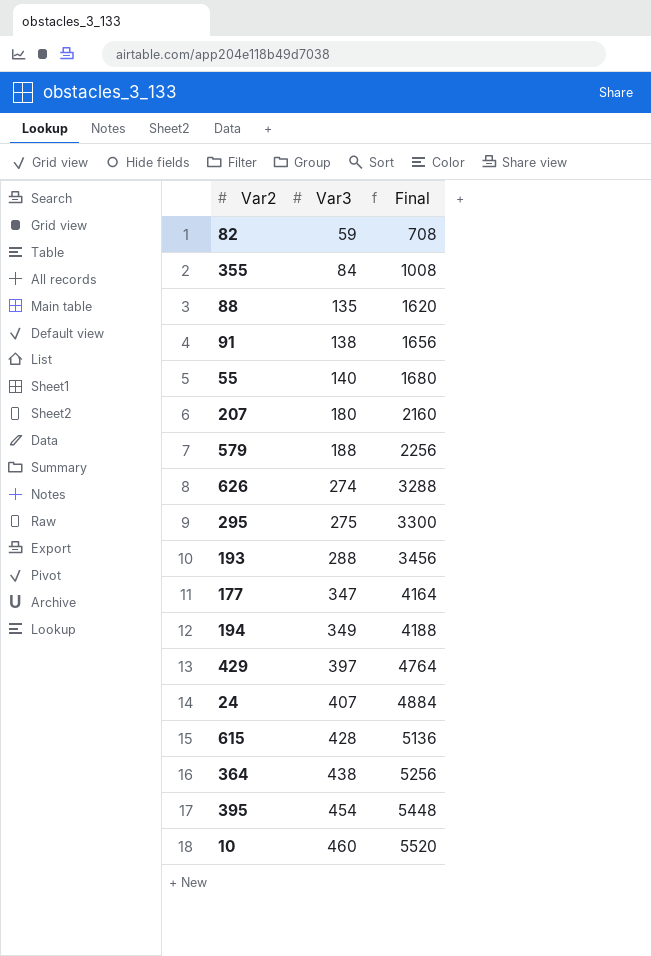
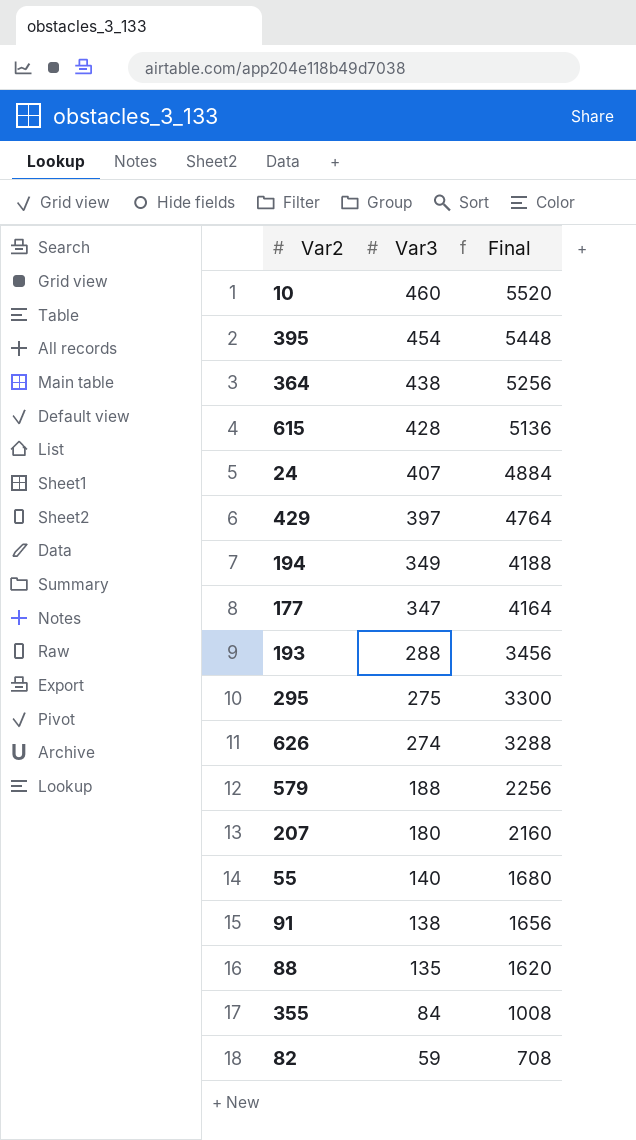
row order: Var3 ascending -> Var3 descending

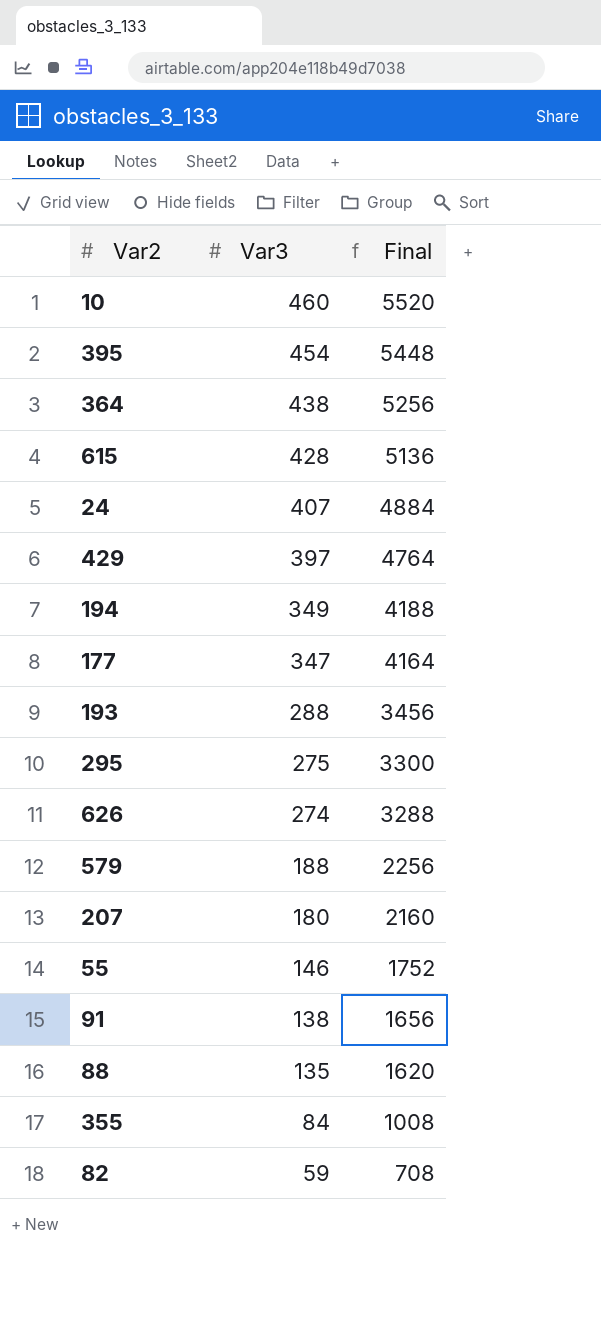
55 | Var3: 140 -> 146
55 | Final: 1680 -> 1752

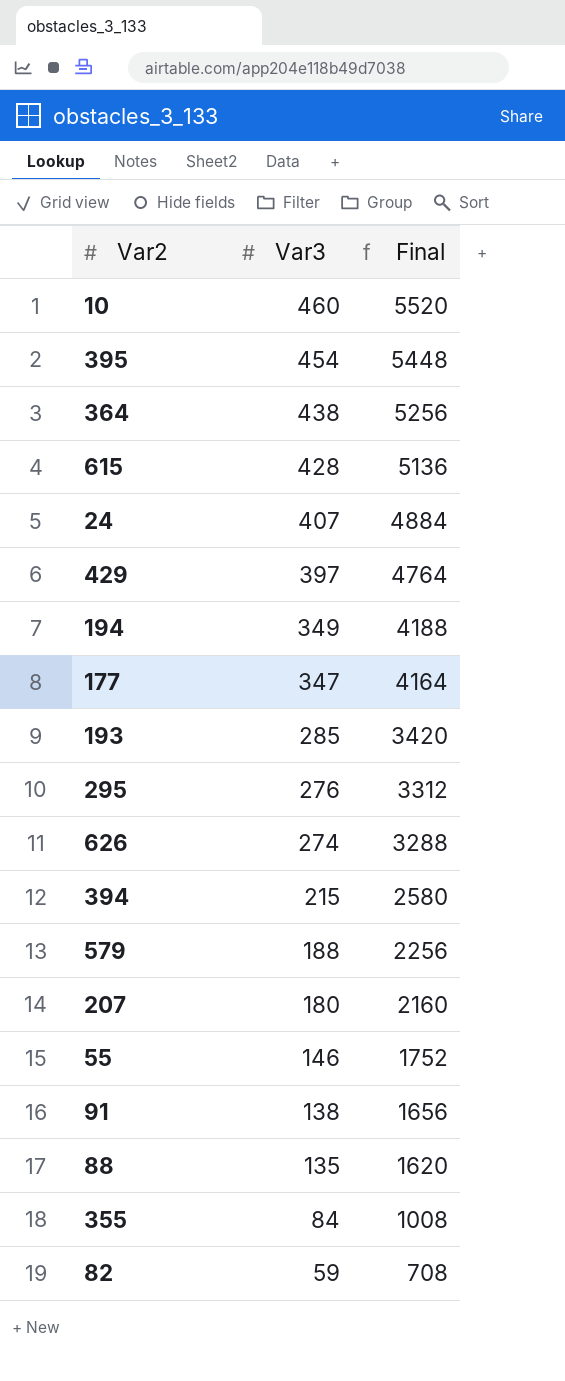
193 | Var3: 288 -> 285
193 | Final: 3456 -> 3420
295 | Var3: 275 -> 276
295 | Final: 3300 -> 3312
row 394: none -> 215 | 2580

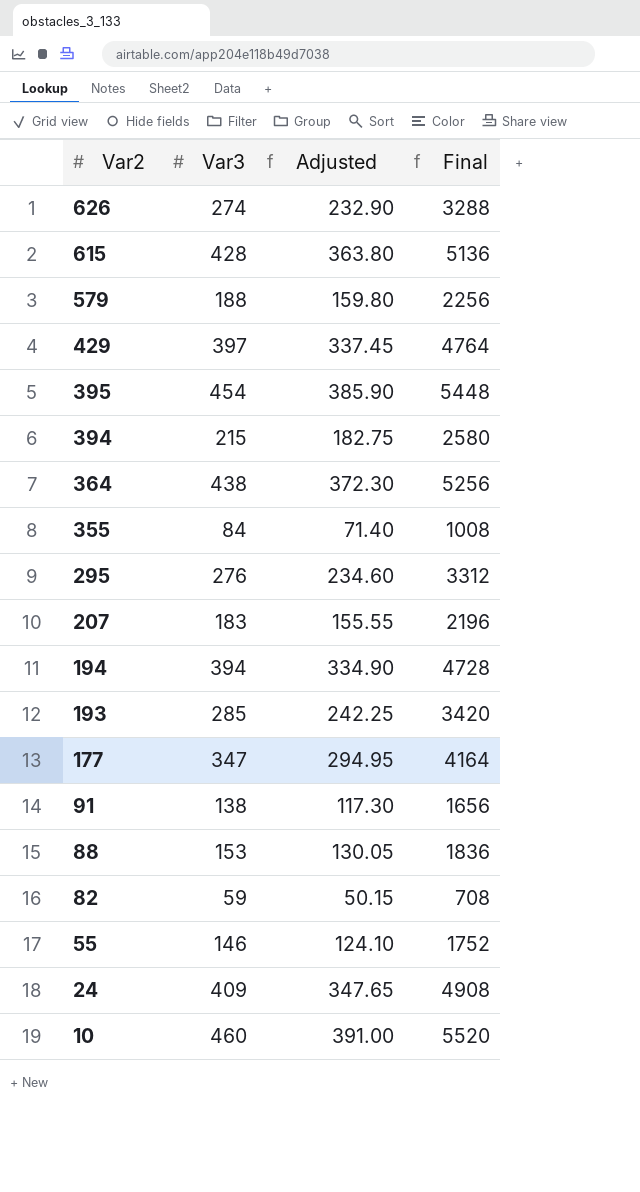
row order: Var3 descending -> Var2 descending
column Adjusted | formula: none -> [Var3] * 0.85
207 | Var3: 180 -> 183
207 | Final: 2160 -> 2196
194 | Var3: 349 -> 394
194 | Final: 4188 -> 4728
88 | Var3: 135 -> 153
88 | Final: 1620 -> 1836
24 | Var3: 407 -> 409
24 | Final: 4884 -> 4908

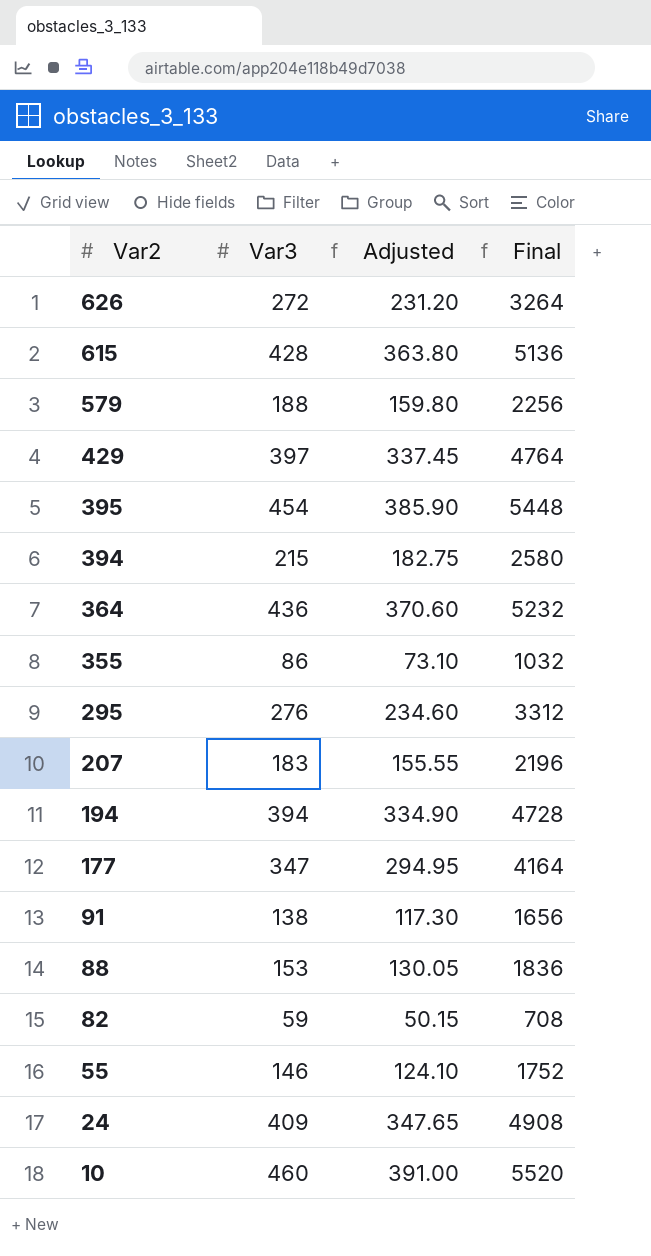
row 193: 285 | 242.25 | 3420 -> none
626 | Var3: 274 -> 272
626 | Adjusted: 232.90 -> 231.20
626 | Final: 3288 -> 3264
364 | Var3: 438 -> 436
364 | Adjusted: 372.30 -> 370.60
364 | Final: 5256 -> 5232
355 | Var3: 84 -> 86
355 | Adjusted: 71.40 -> 73.10
355 | Final: 1008 -> 1032

